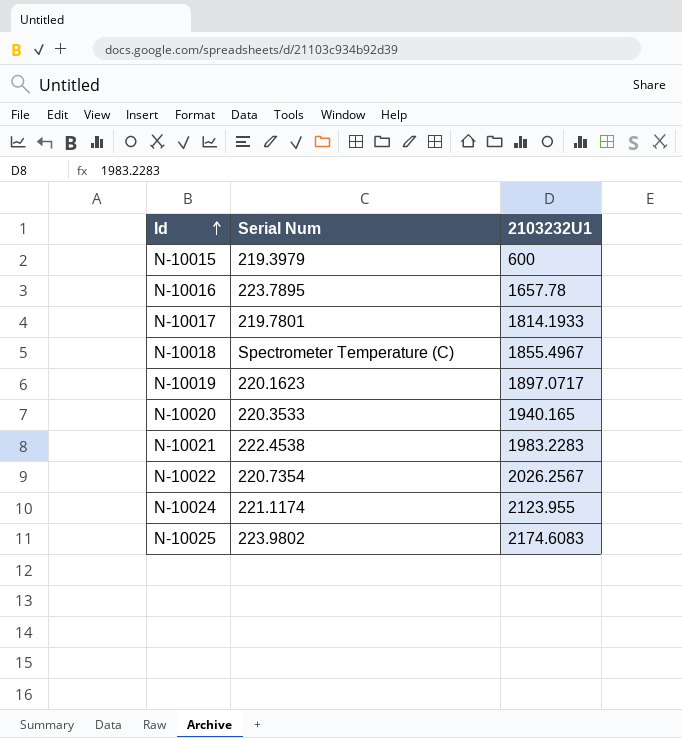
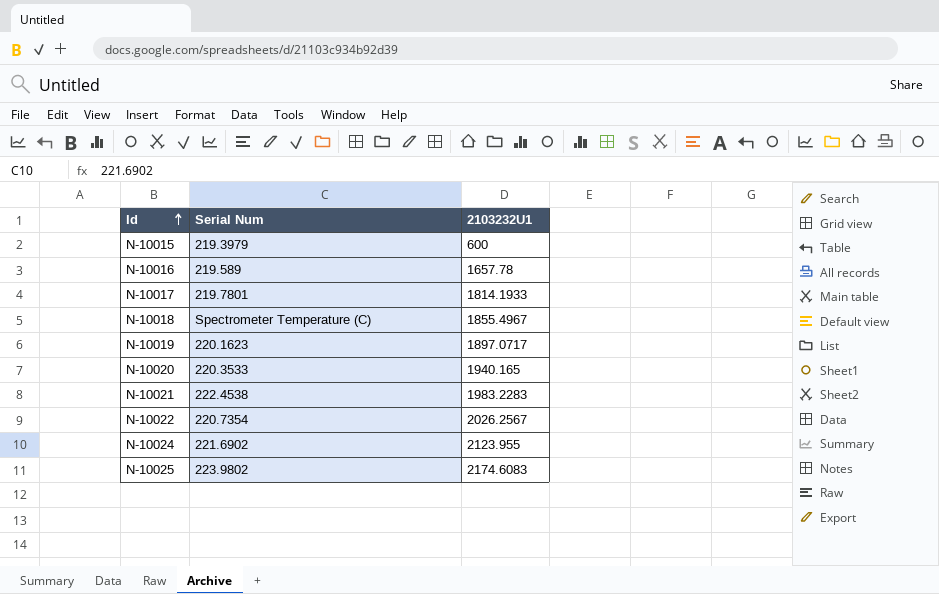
N-10016 | Serial Num: 223.7895 -> 219.589
N-10024 | Serial Num: 221.1174 -> 221.6902

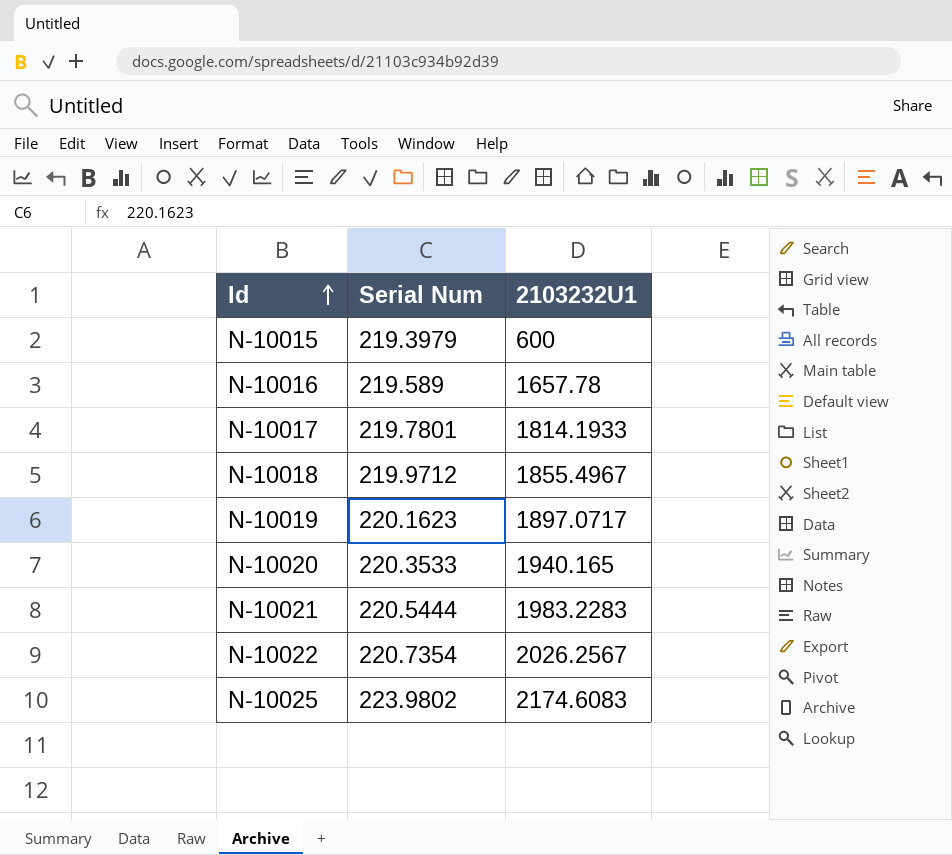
row N-10024: 221.6902 | 2123.955 -> none
N-10018 | Serial Num: Spectrometer Temperature (C) -> 219.9712
N-10021 | Serial Num: 222.4538 -> 220.5444

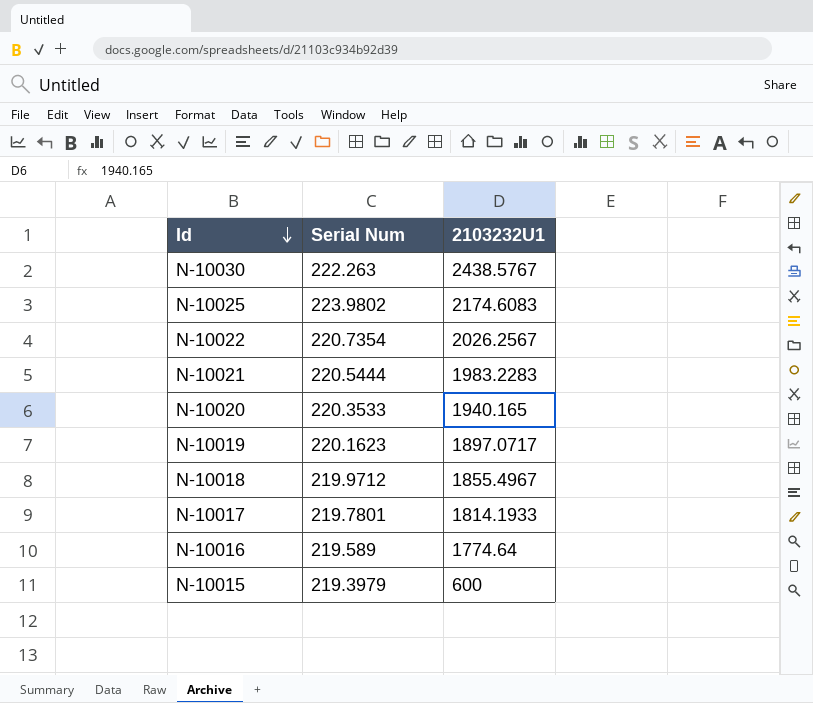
row order: Id ascending -> Id descending
row N-10030: none -> 222.263 | 2438.5767
N-10016 | 2103232U1: 1657.78 -> 1774.64

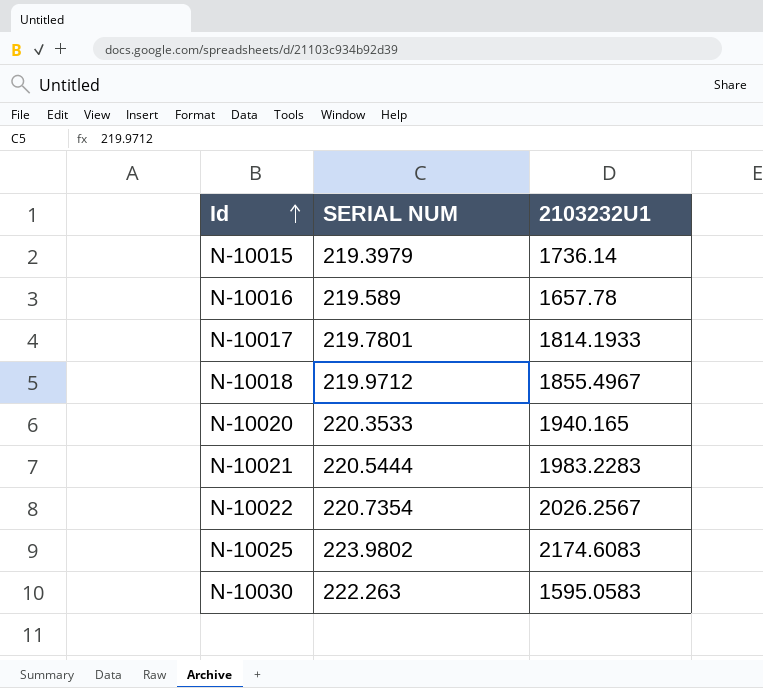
row order: Id descending -> Id ascending
column name: Serial Num -> SERIAL NUM
row N-10019: 220.1623 | 1897.0717 -> none
N-10015 | 2103232U1: 600 -> 1736.14
N-10016 | 2103232U1: 1774.64 -> 1657.78
N-10030 | 2103232U1: 2438.5767 -> 1595.0583

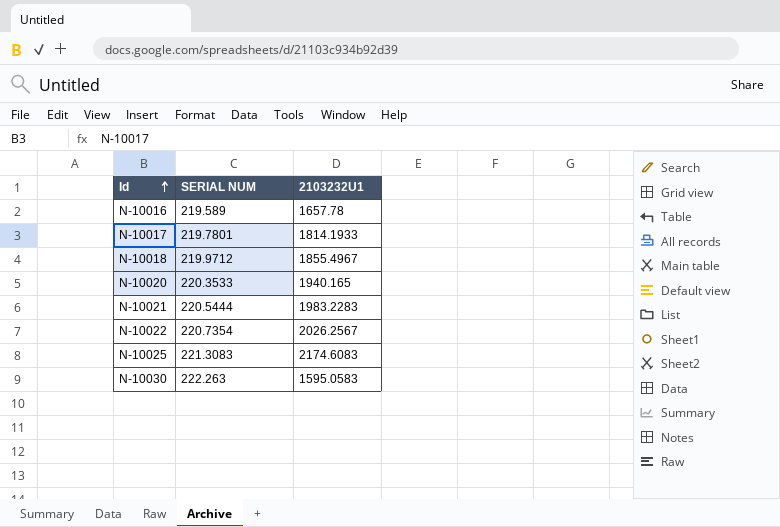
row N-10015: 219.3979 | 1736.14 -> none
N-10025 | SERIAL NUM: 223.9802 -> 221.3083

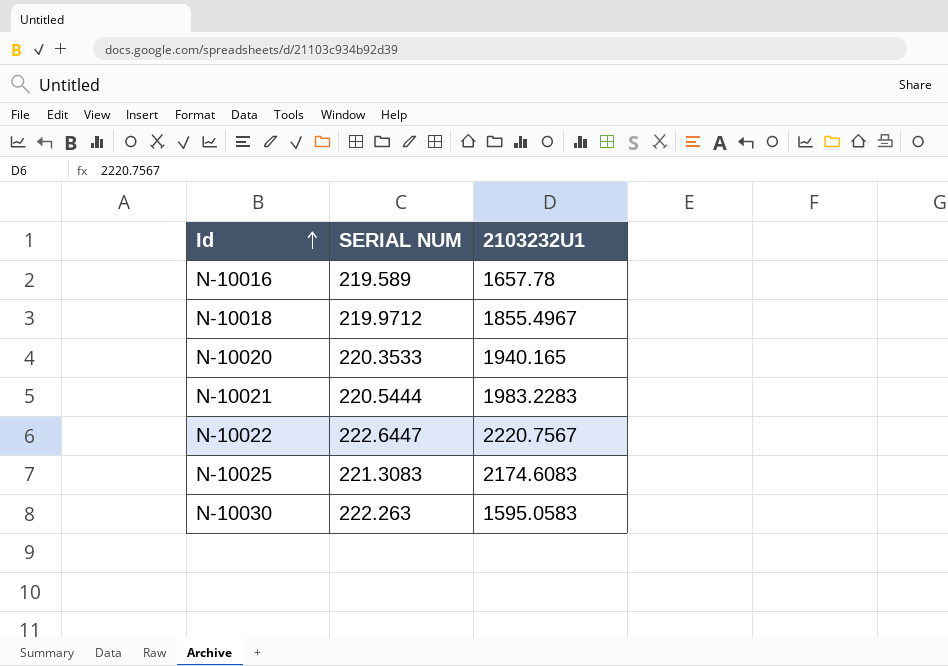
row N-10017: 219.7801 | 1814.1933 -> none
N-10022 | SERIAL NUM: 220.7354 -> 222.6447
N-10022 | 2103232U1: 2026.2567 -> 2220.7567

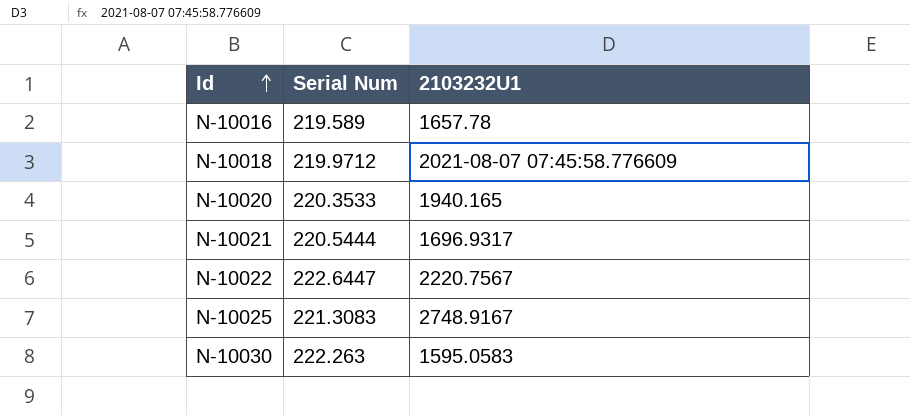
column name: SERIAL NUM -> Serial Num
N-10018 | 2103232U1: 1855.4967 -> 2021-08-07 07:45:58.776609
N-10021 | 2103232U1: 1983.2283 -> 1696.9317
N-10025 | 2103232U1: 2174.6083 -> 2748.9167

